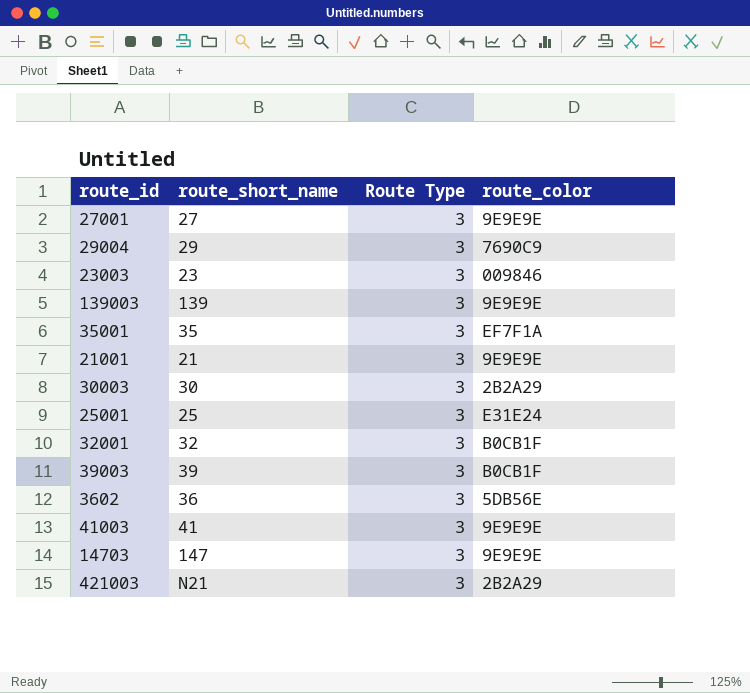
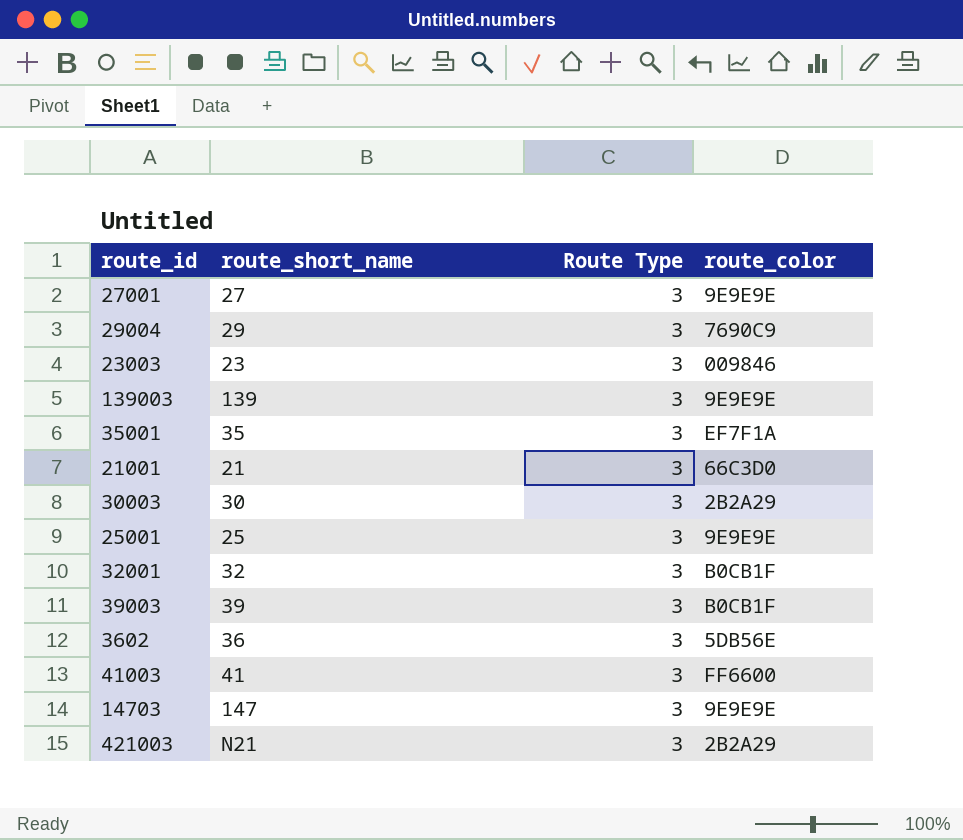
21001 | route_color: 9E9E9E -> 66C3D0
25001 | route_color: E31E24 -> 9E9E9E
41003 | route_color: 9E9E9E -> FF6600

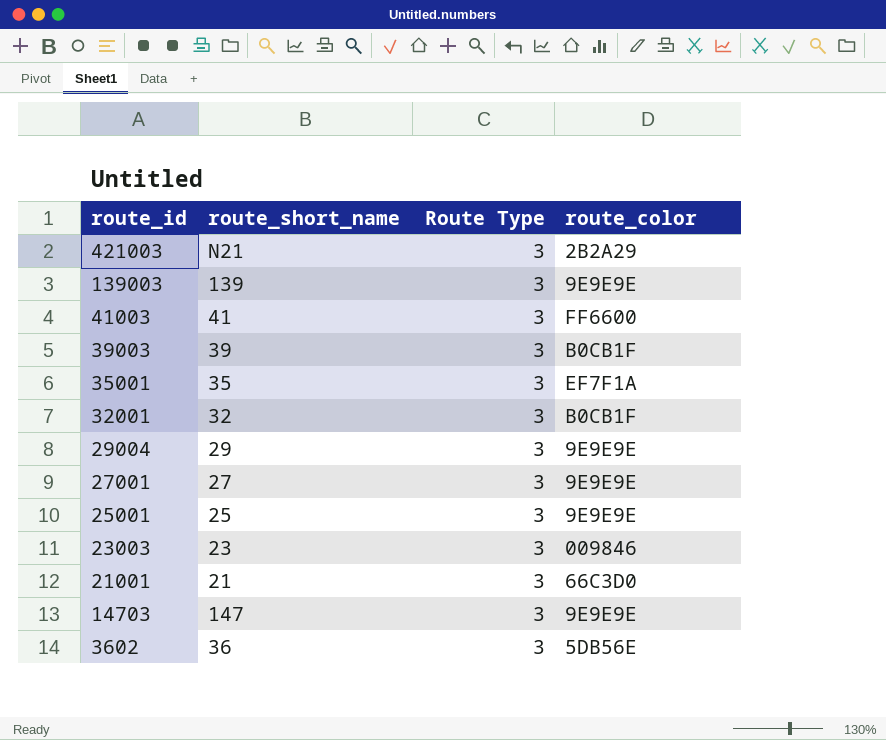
row order: none -> route_id descending
row 30003: 30 | 3 | 2B2A29 -> none
29004 | route_color: 7690C9 -> 9E9E9E

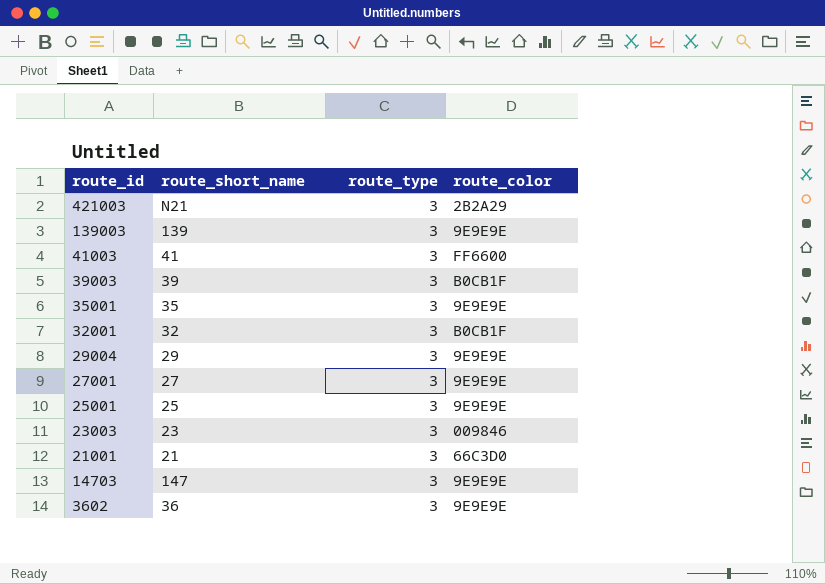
column name: Route Type -> route_type
35001 | route_color: EF7F1A -> 9E9E9E
3602 | route_color: 5DB56E -> 9E9E9E

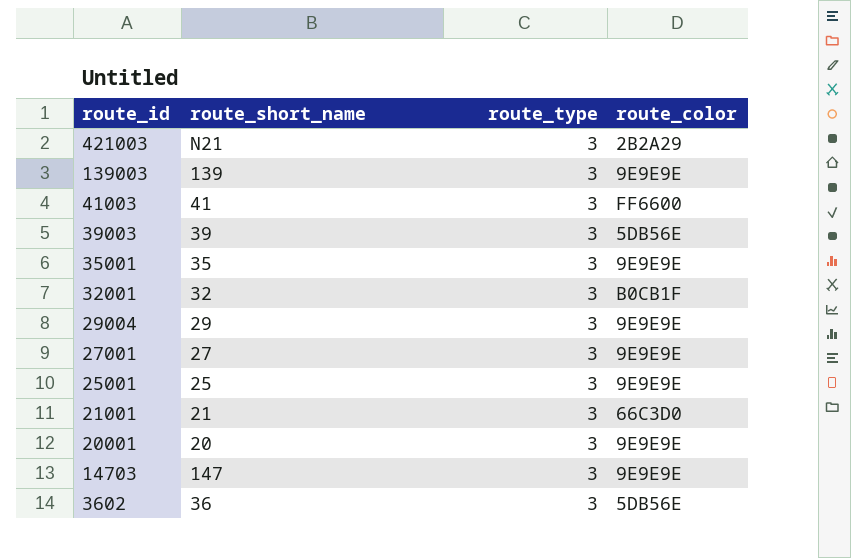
row 23003: 23 | 3 | 009846 -> none
39003 | route_color: B0CB1F -> 5DB56E
row 20001: none -> 20 | 3 | 9E9E9E
3602 | route_color: 9E9E9E -> 5DB56E

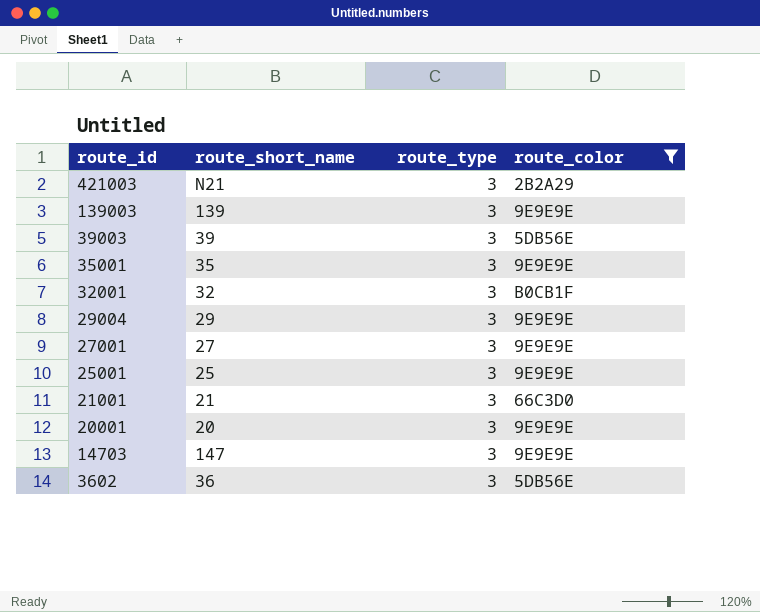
filter: none -> route_color != FF6600

